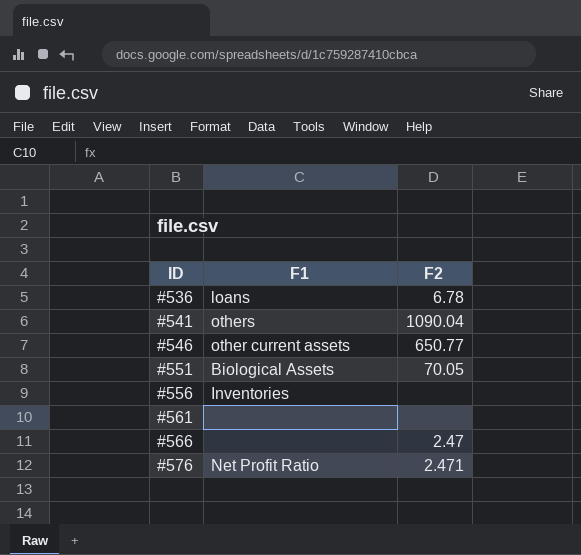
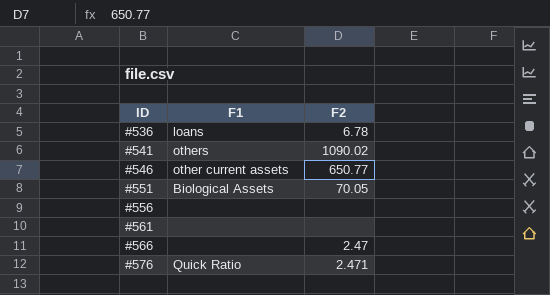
#541 | F2: 1090.04 -> 1090.02
#556 | F1: Inventories -> none
#576 | F1: Net Profit Ratio -> Quick Ratio

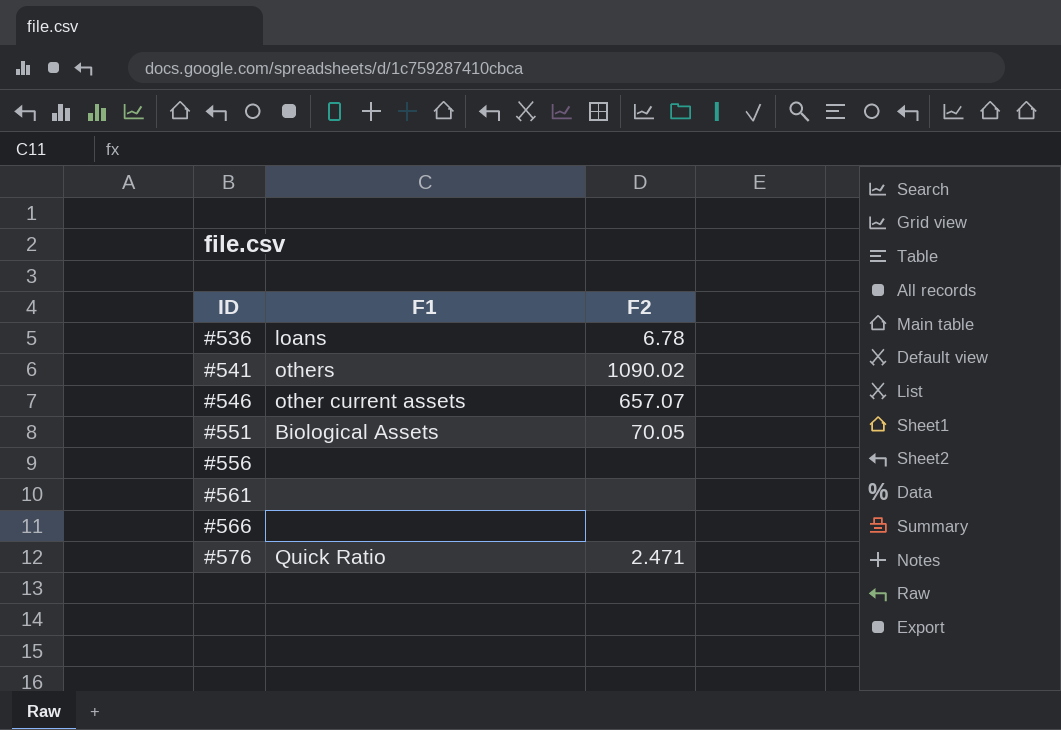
#546 | F2: 650.77 -> 657.07
#566 | F2: 2.47 -> none

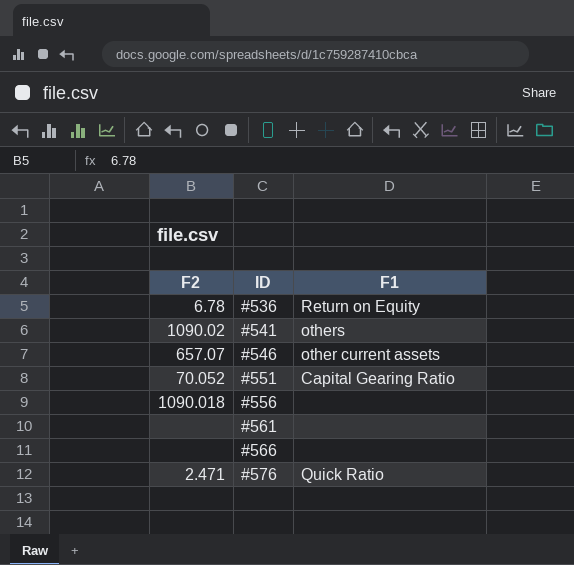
column F2 | position: 3 -> 1
#536 | F1: loans -> Return on Equity
#551 | F2: 70.05 -> 70.052
#551 | F1: Biological Assets -> Capital Gearing Ratio
#556 | F2: none -> 1090.018

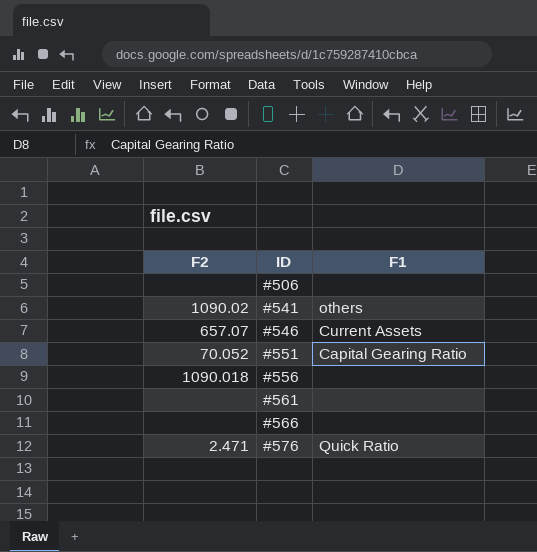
row #536: 6.78 | Return on Equity -> none
row #506: none -> none | none
#546 | F1: other current assets -> Current Assets

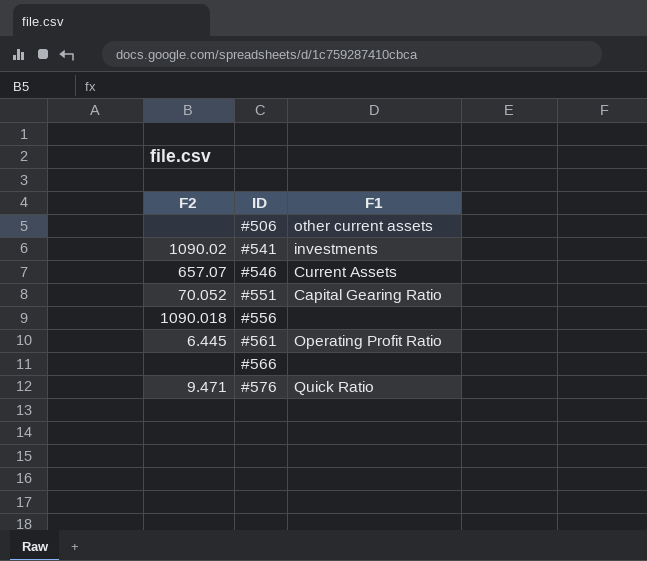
#506 | F1: none -> other current assets
#541 | F1: others -> investments
#561 | F2: none -> 6.445
#561 | F1: none -> Operating Profit Ratio
#576 | F2: 2.471 -> 9.471

